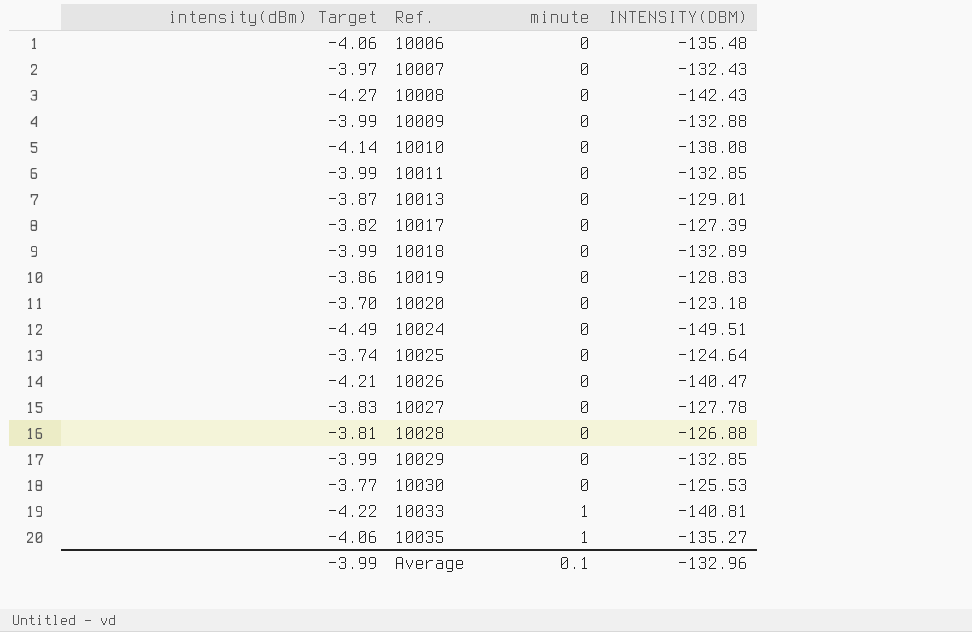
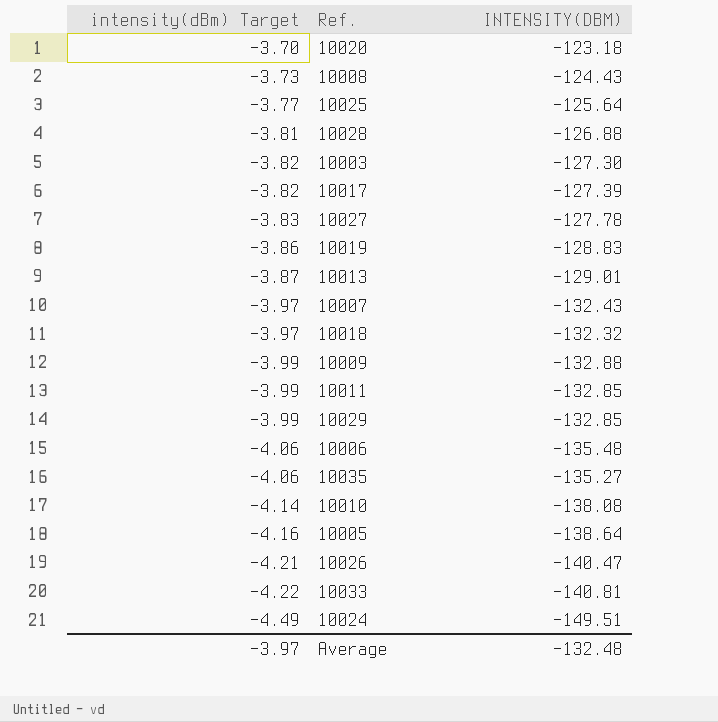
row order: Ref. ascending -> intensity(dBm) Target descending
column minute | position: 3 -> none
row 10030: -3.77 | 0 | -125.53 -> none
10008 | intensity(dBm) Target: -4.27 -> -3.73
10008 | INTENSITY(DBM): -142.43 -> -124.43
10025 | intensity(dBm) Target: -3.74 -> -3.77
10025 | INTENSITY(DBM): -124.64 -> -125.64
row 10003: none -> -3.82 | -127.30
10018 | intensity(dBm) Target: -3.99 -> -3.97
10018 | INTENSITY(DBM): -132.89 -> -132.32
row 10005: none -> -4.16 | -138.64
Average | intensity(dBm) Target: -3.99 -> -3.97
Average | INTENSITY(DBM): -132.96 -> -132.48

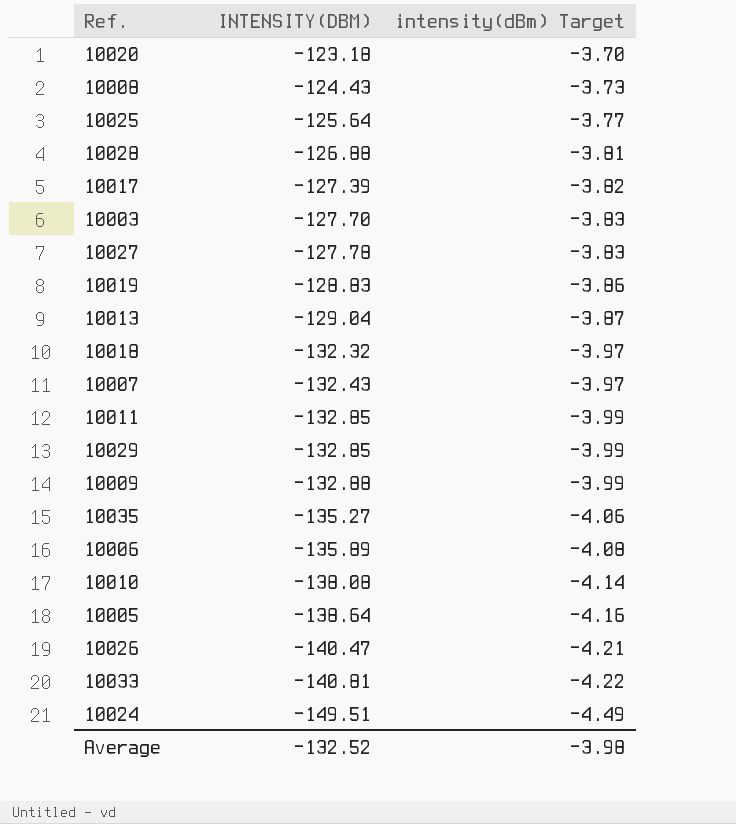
row order: intensity(dBm) Target descending -> INTENSITY(DBM) descending
column intensity(dBm) Target | position: 1 -> 3
10003 | INTENSITY(DBM): -127.30 -> -127.70
10003 | intensity(dBm) Target: -3.82 -> -3.83
10013 | INTENSITY(DBM): -129.01 -> -129.04
10006 | INTENSITY(DBM): -135.48 -> -135.89
10006 | intensity(dBm) Target: -4.06 -> -4.08
Average | INTENSITY(DBM): -132.48 -> -132.52
Average | intensity(dBm) Target: -3.97 -> -3.98

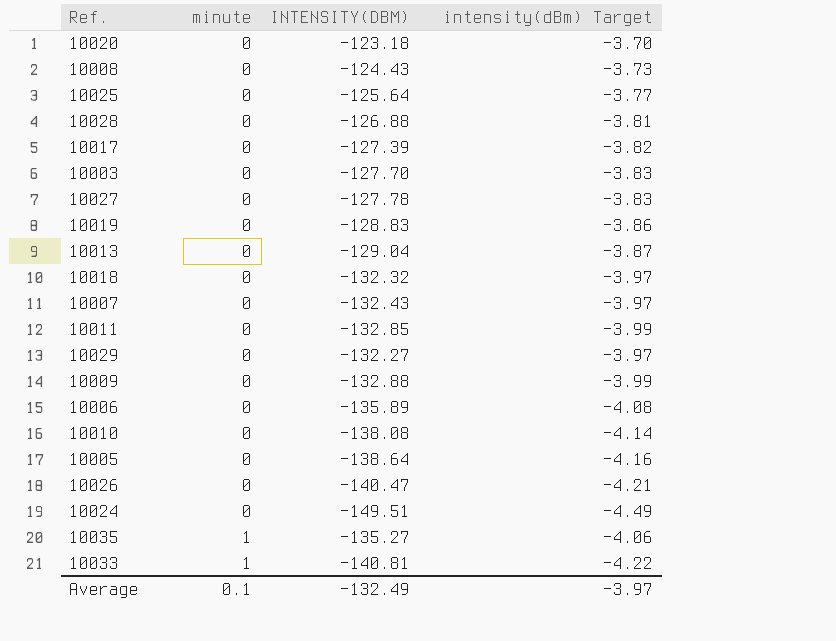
row order: INTENSITY(DBM) descending -> minute ascending
column minute | position: none -> 2
10029 | INTENSITY(DBM): -132.85 -> -132.27
10029 | intensity(dBm) Target: -3.99 -> -3.97
Average | INTENSITY(DBM): -132.52 -> -132.49
Average | intensity(dBm) Target: -3.98 -> -3.97

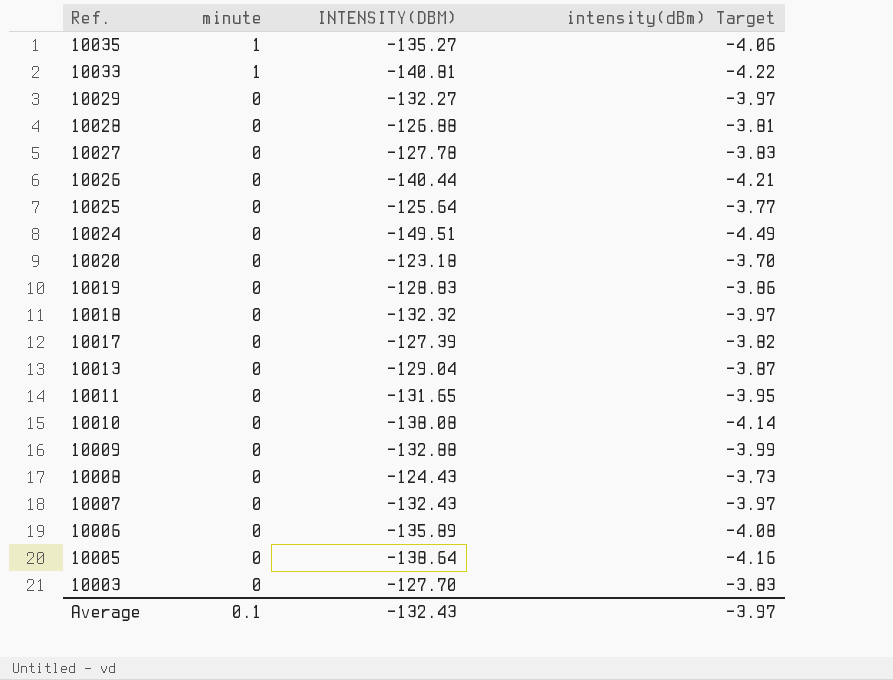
row order: minute ascending -> Ref. descending
10026 | INTENSITY(DBM): -140.47 -> -140.44
10011 | INTENSITY(DBM): -132.85 -> -131.65
10011 | intensity(dBm) Target: -3.99 -> -3.95
Average | INTENSITY(DBM): -132.49 -> -132.43

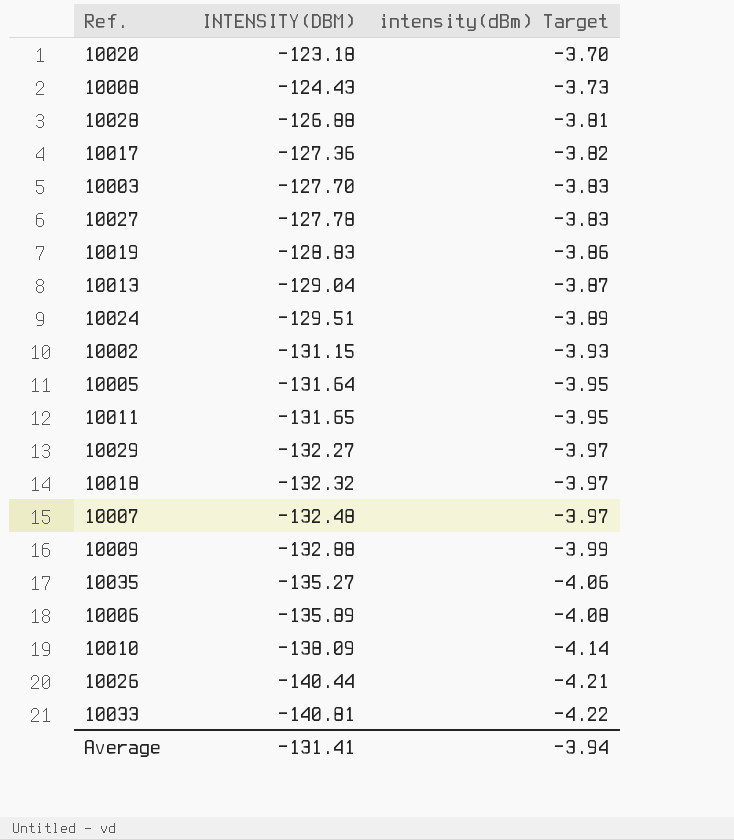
row order: Ref. descending -> INTENSITY(DBM) descending
column minute | position: 2 -> none
row 10025: 0 | -125.64 | -3.77 -> none
10017 | INTENSITY(DBM): -127.39 -> -127.36
10024 | INTENSITY(DBM): -149.51 -> -129.51
10024 | intensity(dBm) Target: -4.49 -> -3.89
row 10002: none -> -131.15 | -3.93
10005 | INTENSITY(DBM): -138.64 -> -131.64
10005 | intensity(dBm) Target: -4.16 -> -3.95
10007 | INTENSITY(DBM): -132.43 -> -132.48
10010 | INTENSITY(DBM): -138.08 -> -138.09
Average | INTENSITY(DBM): -132.43 -> -131.41
Average | intensity(dBm) Target: -3.97 -> -3.94

